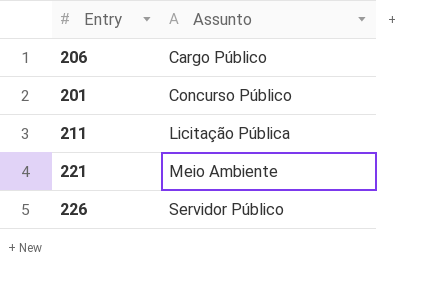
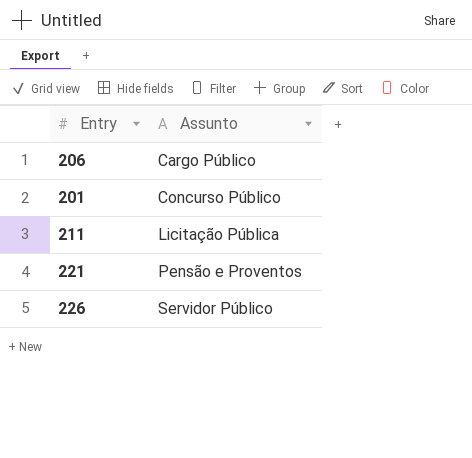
221 | Assunto: Meio Ambiente -> Pensão e Proventos

